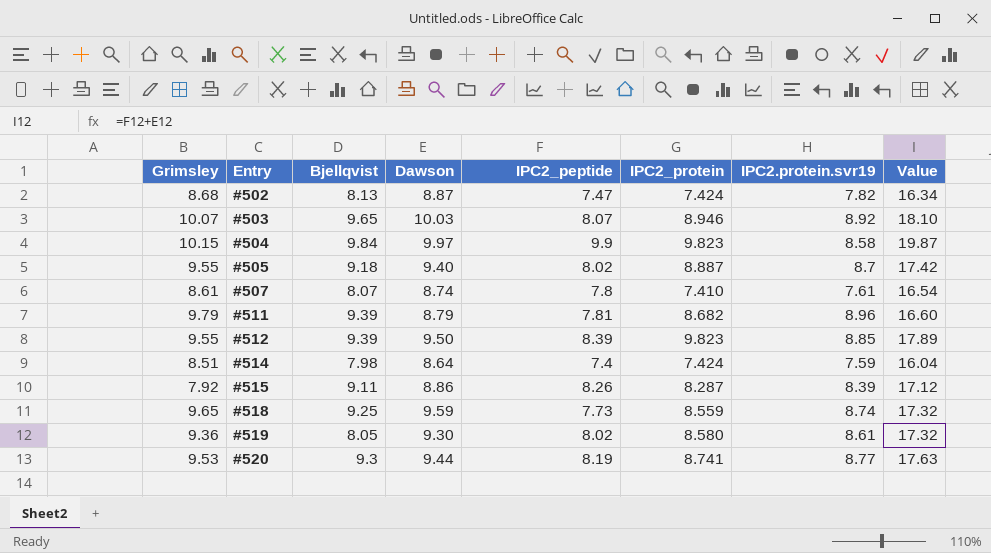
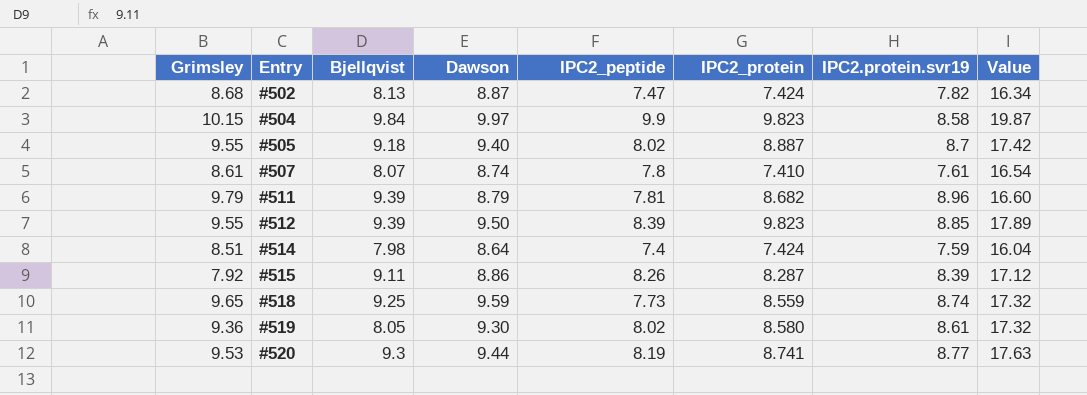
row #503: 10.07 | 9.65 | 10.03 | 8.07 | 8.946 | 8.92 | 18.10 -> none

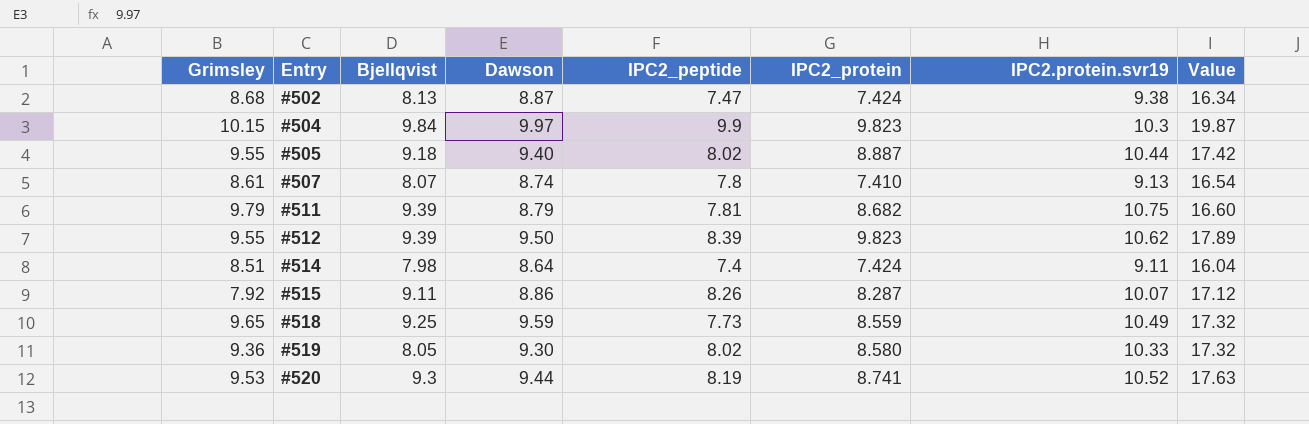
#502 | IPC2.protein.svr19: 7.82 -> 9.38
#504 | IPC2.protein.svr19: 8.58 -> 10.3
#505 | IPC2.protein.svr19: 8.7 -> 10.44
#507 | IPC2.protein.svr19: 7.61 -> 9.13
#511 | IPC2.protein.svr19: 8.96 -> 10.75
#512 | IPC2.protein.svr19: 8.85 -> 10.62
#514 | IPC2.protein.svr19: 7.59 -> 9.11
#515 | IPC2.protein.svr19: 8.39 -> 10.07
#518 | IPC2.protein.svr19: 8.74 -> 10.49
#519 | IPC2.protein.svr19: 8.61 -> 10.33
#520 | IPC2.protein.svr19: 8.77 -> 10.52

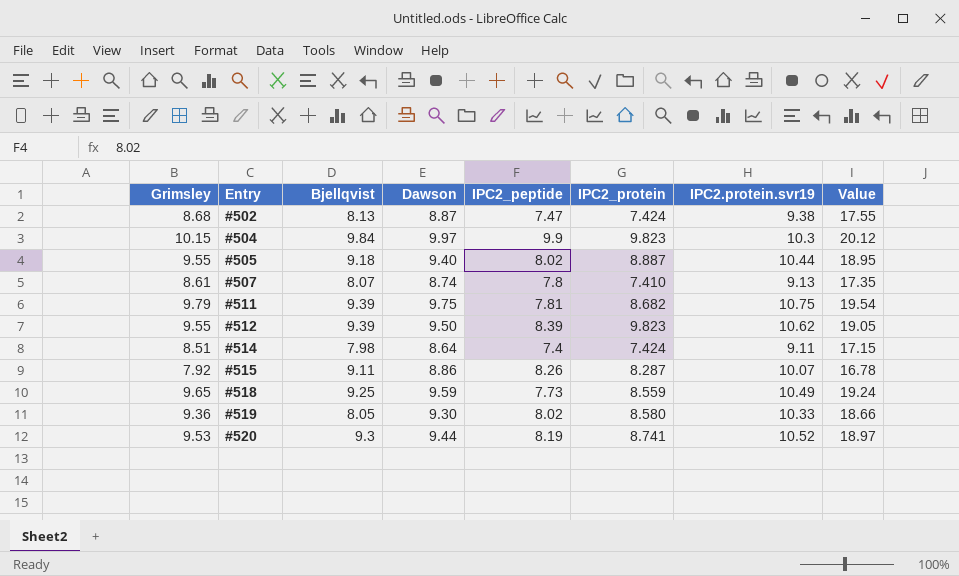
column Value | formula: [Dawson] + [IPC2_peptide] -> [Grimsley] + [Dawson]
#511 | Dawson: 8.79 -> 9.75

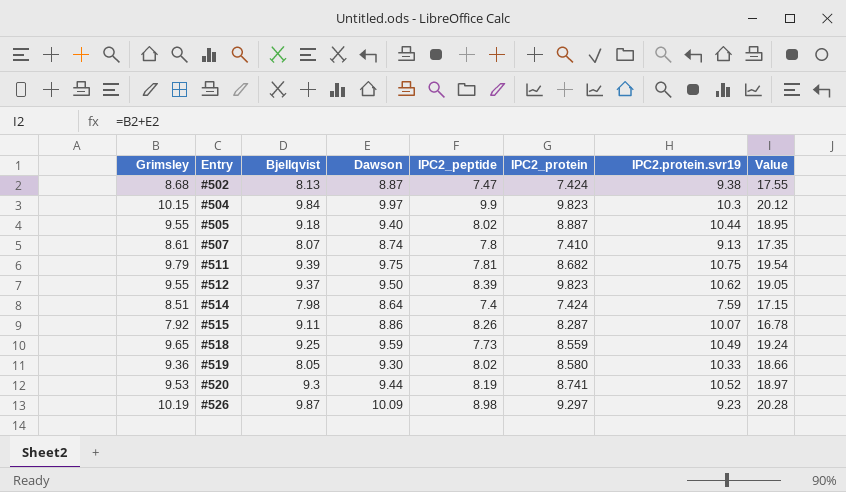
#512 | Bjellqvist: 9.39 -> 9.37
#514 | IPC2.protein.svr19: 9.11 -> 7.59
row #526: none -> 10.19 | 9.87 | 10.09 | 8.98 | 9.297 | 9.23 | 20.28

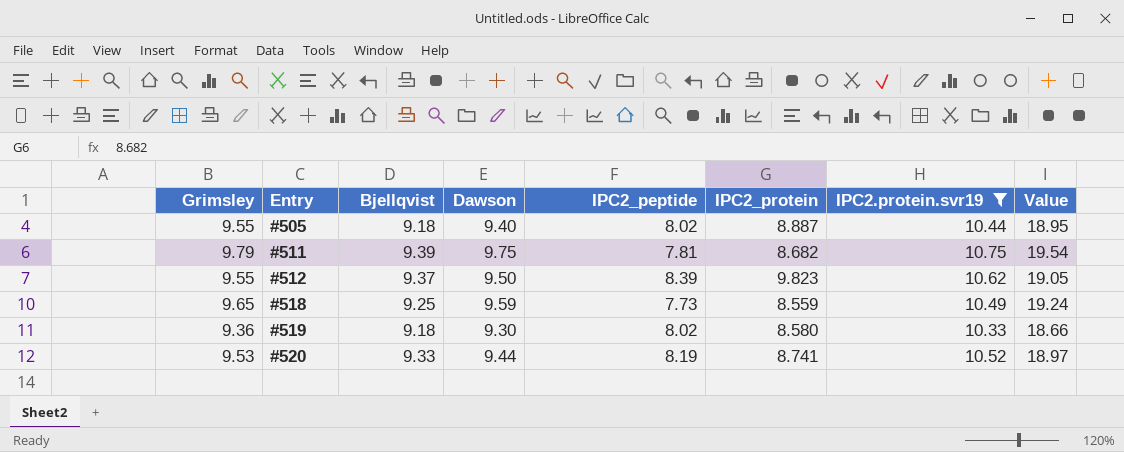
filter: none -> IPC2.protein.svr19 >= 10.33
#519 | Bjellqvist: 8.05 -> 9.18
#520 | Bjellqvist: 9.3 -> 9.33

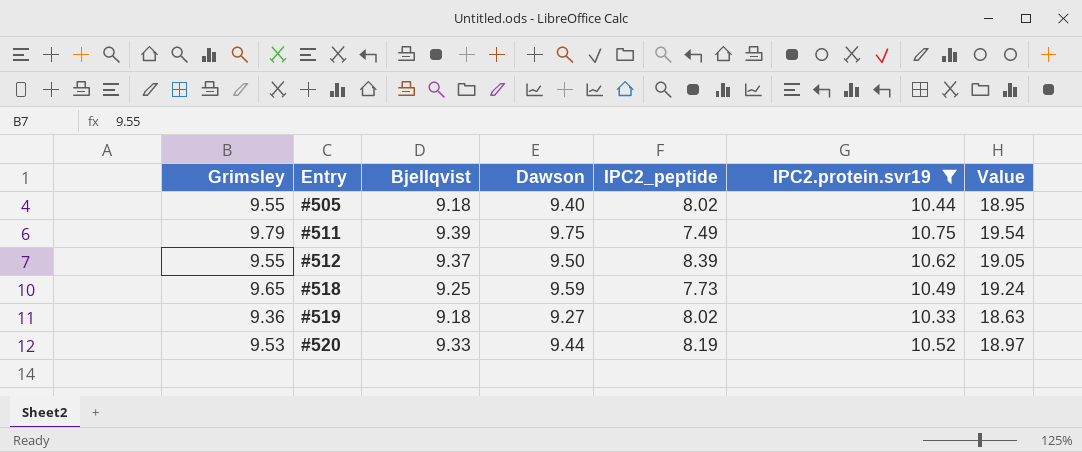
column IPC2_protein | position: 6 -> none
#511 | IPC2_peptide: 7.81 -> 7.49
#519 | Dawson: 9.30 -> 9.27
#519 | Value: 18.66 -> 18.63

